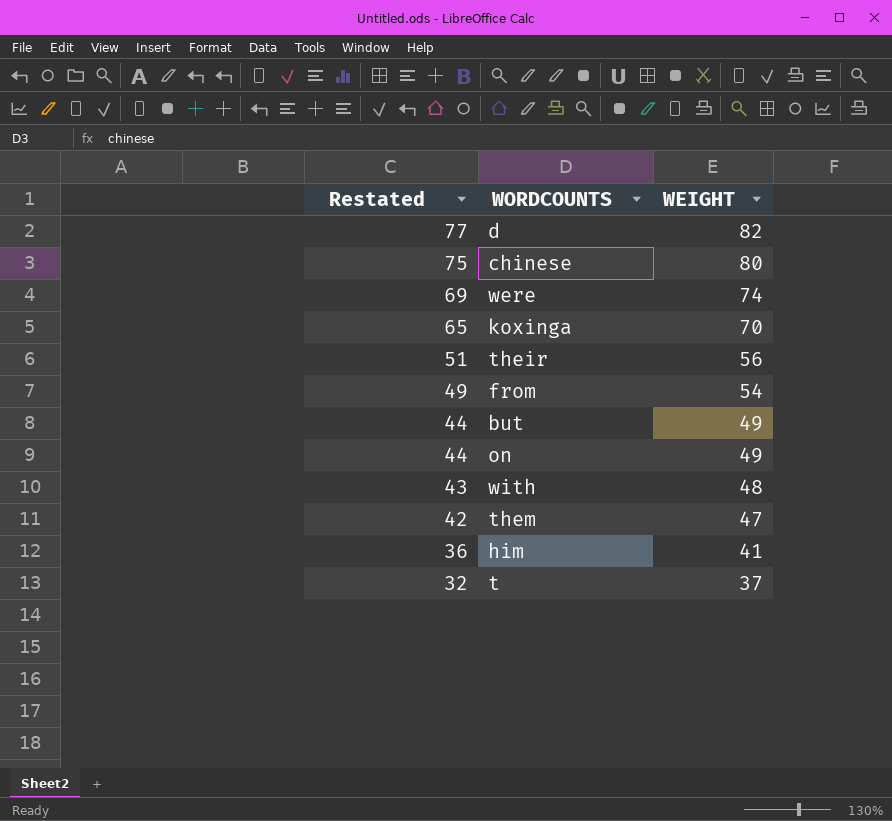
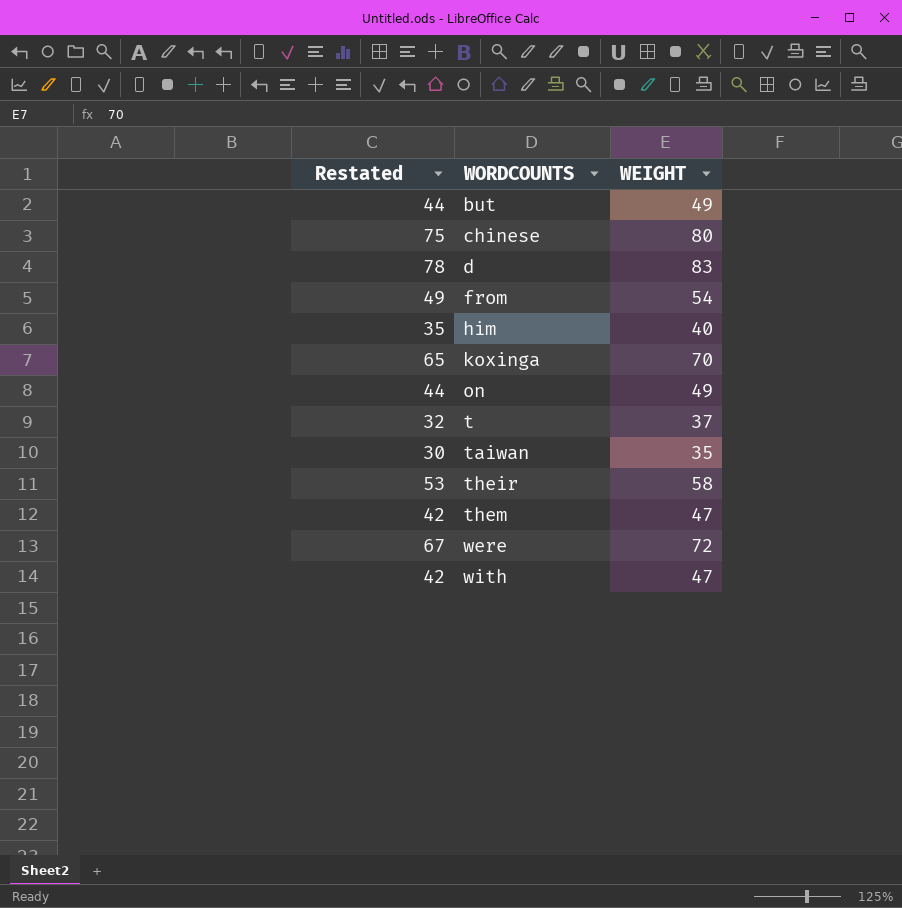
row order: Restated descending -> WORDCOUNTS ascending
d | Restated: 77 -> 78
d | WEIGHT: 82 -> 83
him | Restated: 36 -> 35
him | WEIGHT: 41 -> 40
row taiwan: none -> 30 | 35
their | Restated: 51 -> 53
their | WEIGHT: 56 -> 58
were | Restated: 69 -> 67
were | WEIGHT: 74 -> 72
with | Restated: 43 -> 42
with | WEIGHT: 48 -> 47

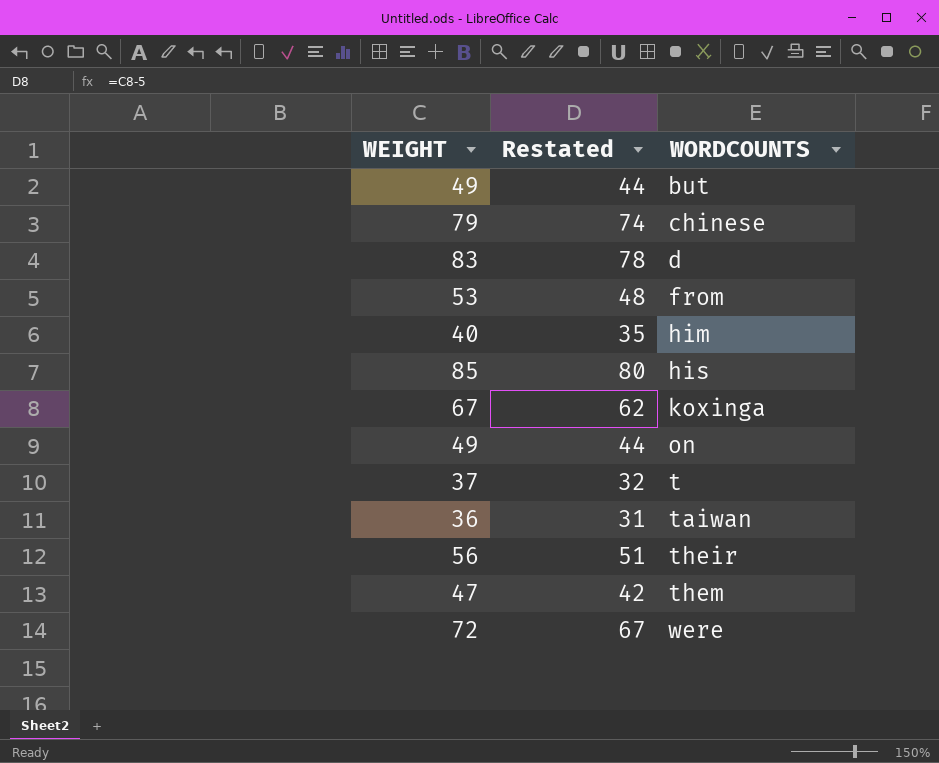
column WEIGHT | position: 3 -> 1
row with: 42 | 47 -> none
chinese | WEIGHT: 80 -> 79
chinese | Restated: 75 -> 74
from | WEIGHT: 54 -> 53
from | Restated: 49 -> 48
row his: none -> 85 | 80
koxinga | WEIGHT: 70 -> 67
koxinga | Restated: 65 -> 62
taiwan | WEIGHT: 35 -> 36
taiwan | Restated: 30 -> 31
their | WEIGHT: 58 -> 56
their | Restated: 53 -> 51

